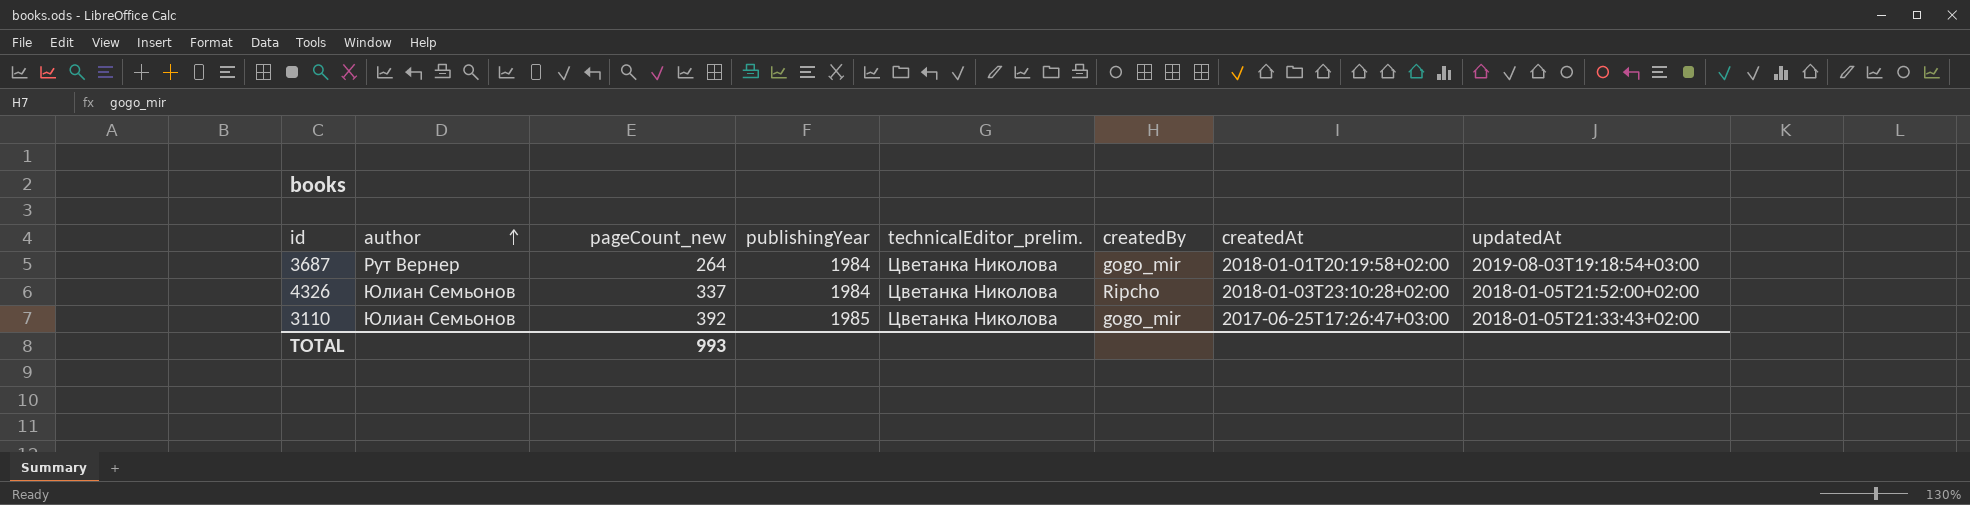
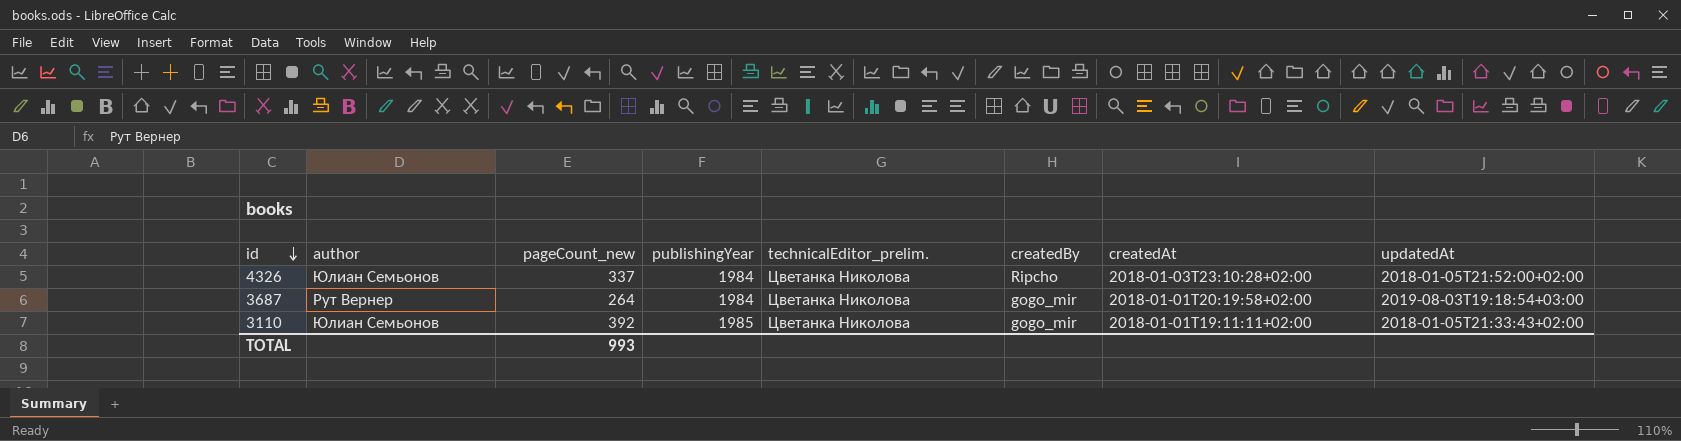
row order: author ascending -> id descending
3110 | createdAt: 2017-06-25T17:26:47+03:00 -> 2018-01-01T19:11:11+02:00

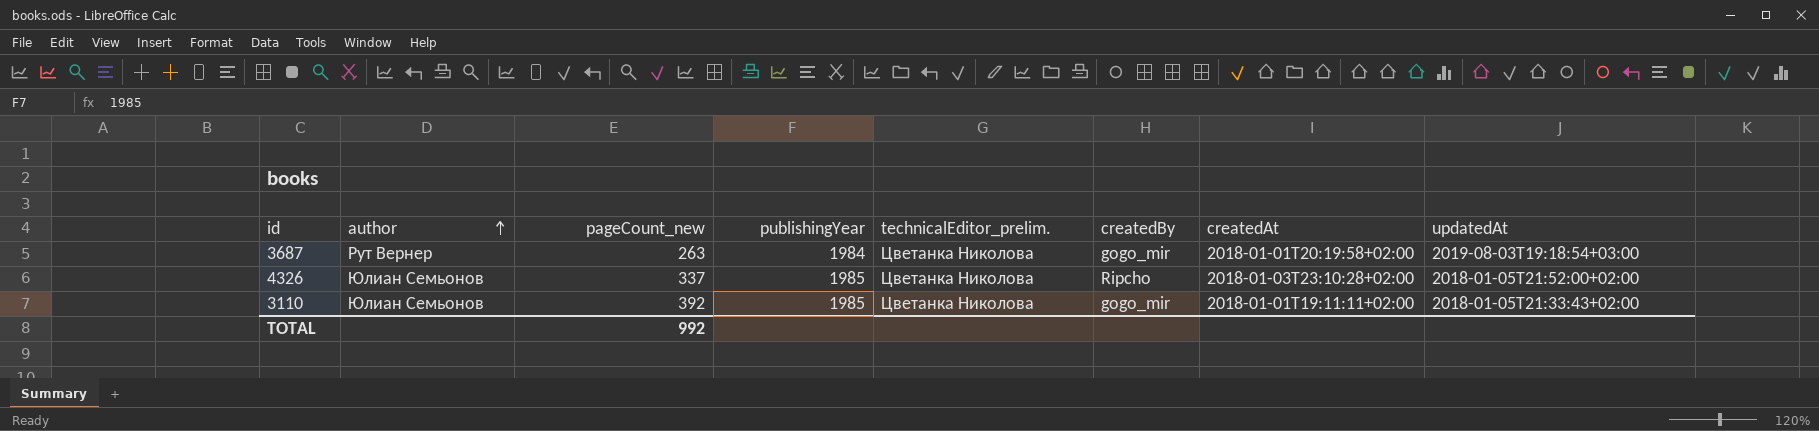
row order: id descending -> author ascending
3687 | pageCount_new: 264 -> 263
4326 | publishingYear: 1984 -> 1985
TOTAL | pageCount_new: 993 -> 992

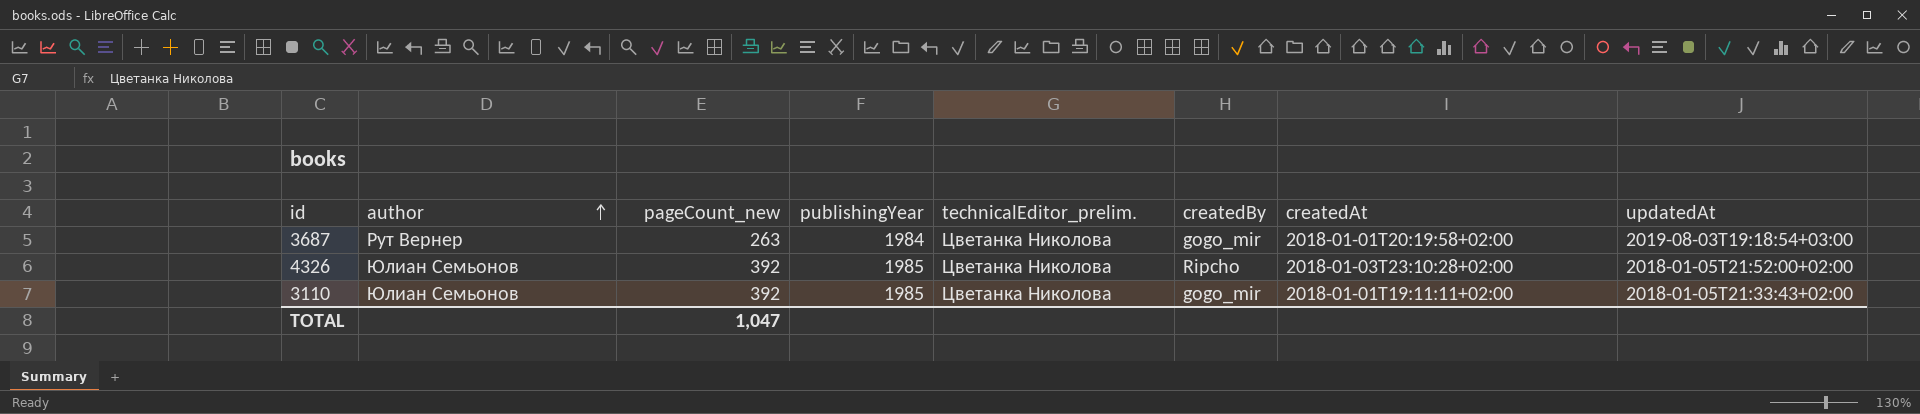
4326 | pageCount_new: 337 -> 392
TOTAL | pageCount_new: 992 -> 1,047

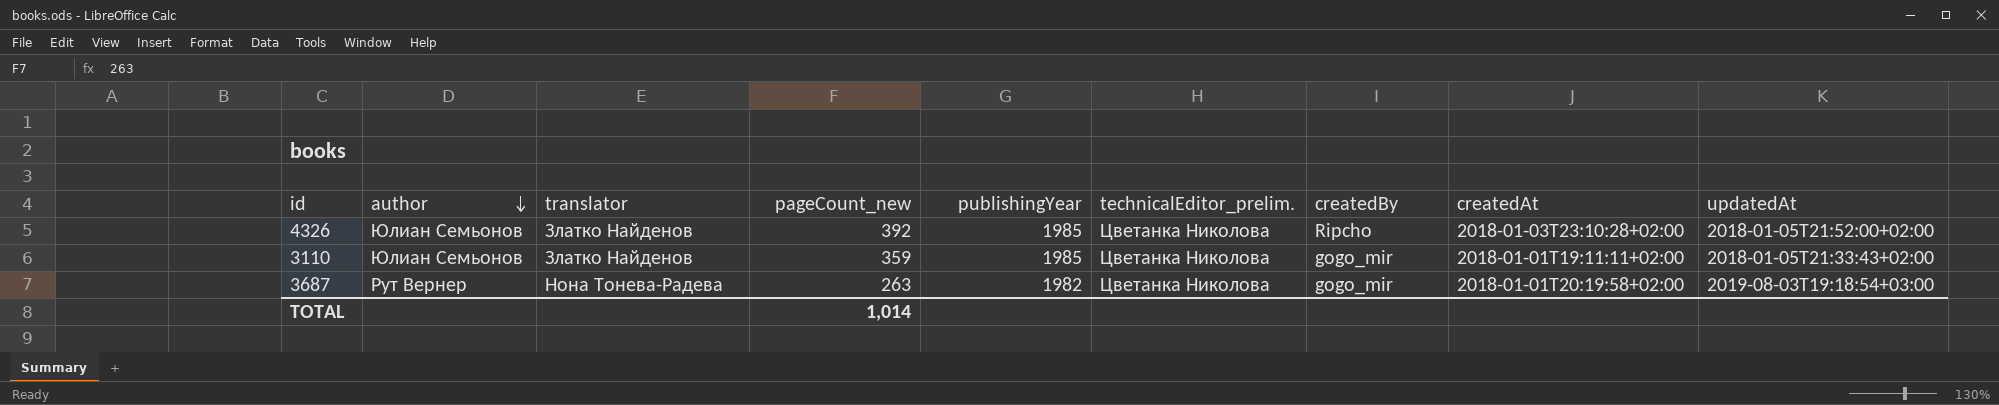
row order: author ascending -> author descending
column translator | position: none -> 3
3110 | pageCount_new: 392 -> 359
3687 | publishingYear: 1984 -> 1982
TOTAL | pageCount_new: 1,047 -> 1,014

